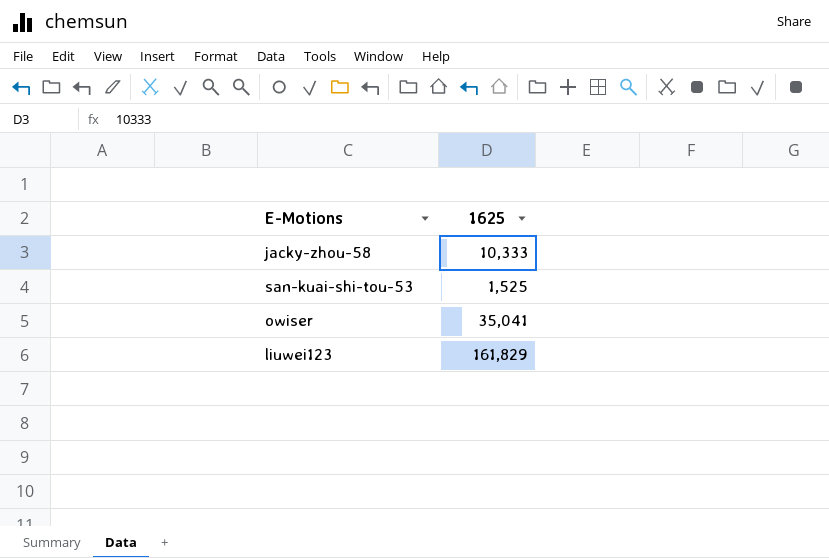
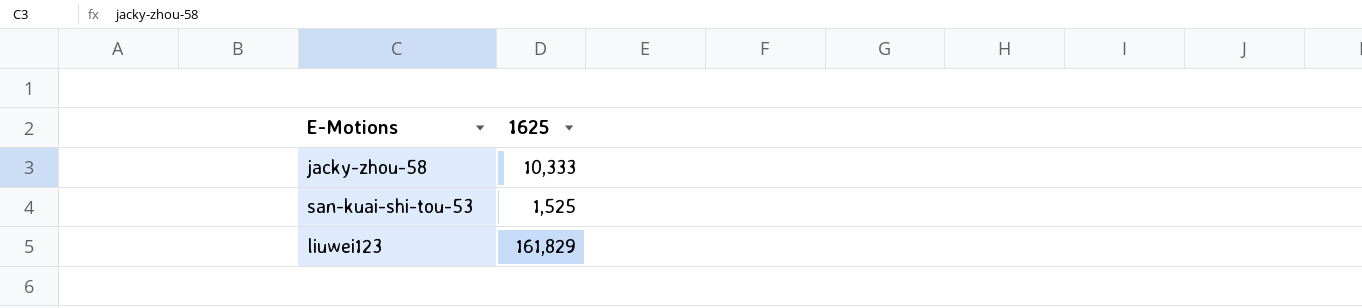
row owiser: 35,041 -> none

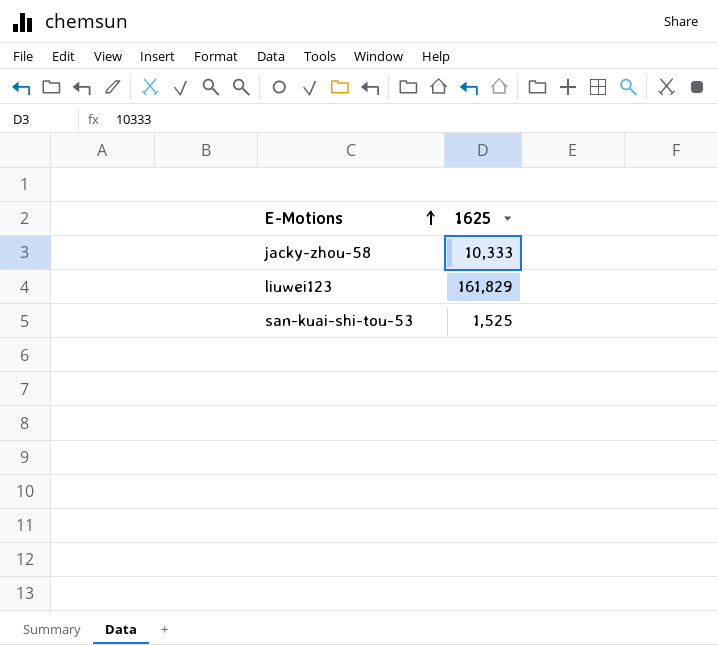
row order: none -> E-Motions ascending

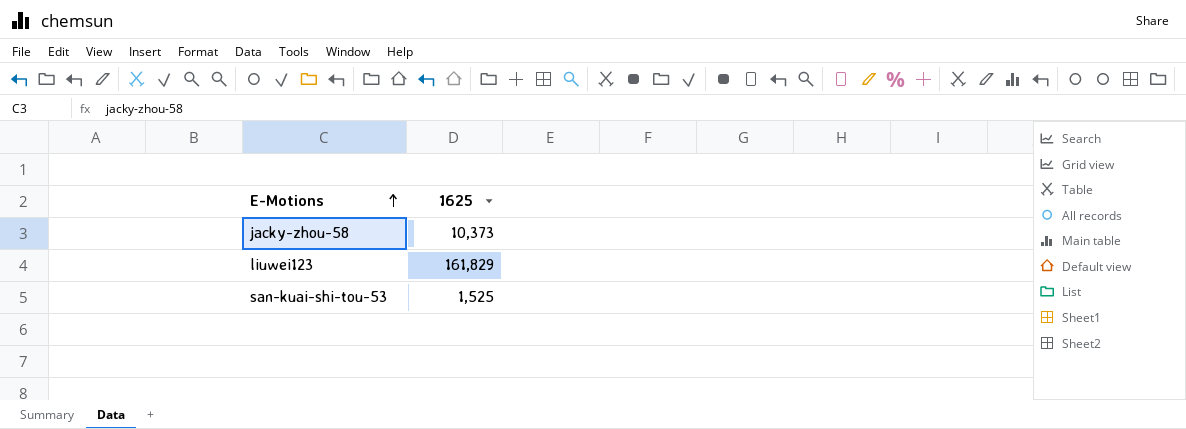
jacky-zhou-58 | 1625: 10,333 -> 10,373

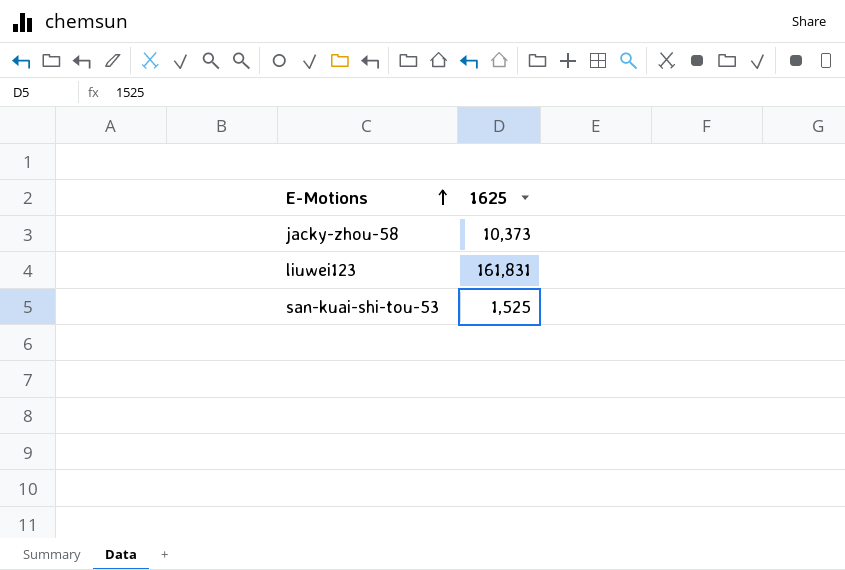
liuwei123 | 1625: 161,829 -> 161,831

